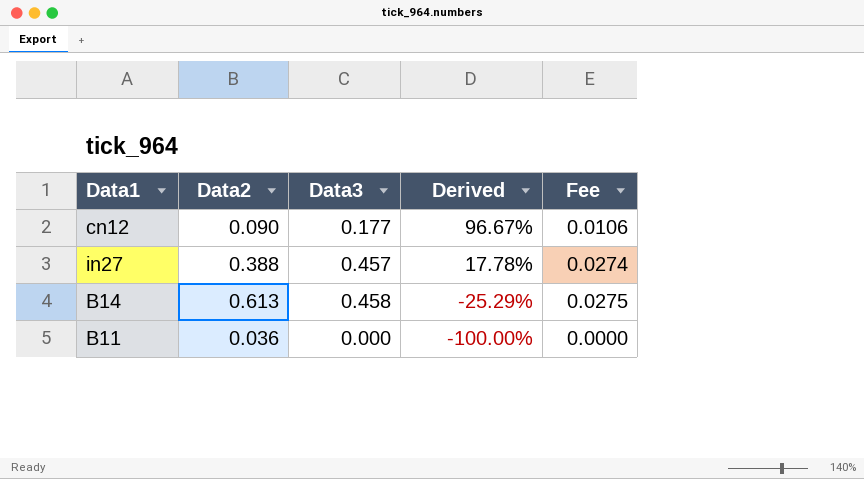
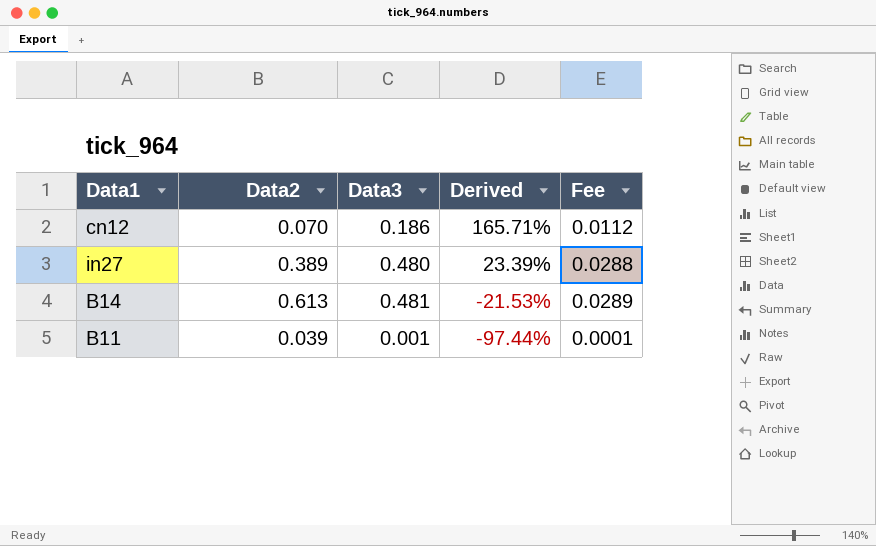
cn12 | Data2: 0.090 -> 0.070
cn12 | Data3: 0.177 -> 0.186
cn12 | Derived: 96.67% -> 165.71%
cn12 | Fee: 0.0106 -> 0.0112
in27 | Data2: 0.388 -> 0.389
in27 | Data3: 0.457 -> 0.480
in27 | Derived: 17.78% -> 23.39%
in27 | Fee: 0.0274 -> 0.0288
B14 | Data3: 0.458 -> 0.481
B14 | Derived: -25.29% -> -21.53%
B14 | Fee: 0.0275 -> 0.0289
B11 | Data2: 0.036 -> 0.039
B11 | Data3: 0.000 -> 0.001
B11 | Derived: -100.00% -> -97.44%
B11 | Fee: 0.0000 -> 0.0001

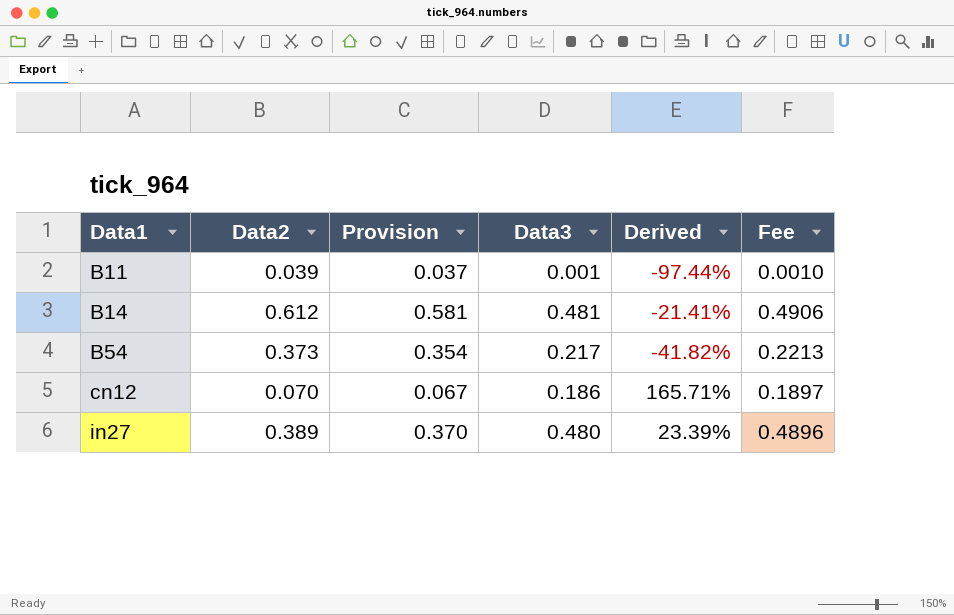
row order: Derived descending -> Data1 ascending
column Provision | formula: none -> [Data2] * 0.95
column Fee | formula: [Data3] * 0.06 -> [Data3] * 1.02
B14 | Data2: 0.613 -> 0.612
B14 | Derived: -21.53% -> -21.41%
row B54: none -> 0.373 | 0.354 | 0.217 | -41.82% | 0.2213

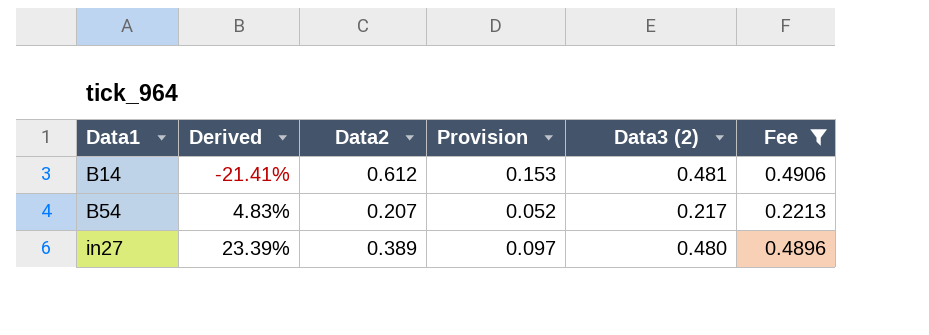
filter: none -> Fee >= 0.2213
column Derived | position: 5 -> 2
column Provision | formula: [Data2] * 0.95 -> [Data2] * 0.25
column name: Data3 -> Data3 (2)
B54 | Derived: -41.82% -> 4.83%
B54 | Data2: 0.373 -> 0.207

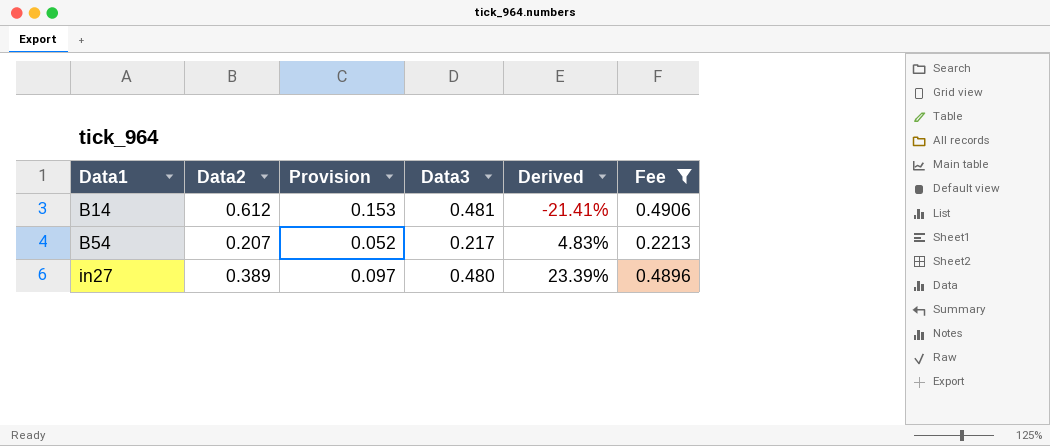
column name: Data3 (2) -> Data3
column Derived | position: 2 -> 5

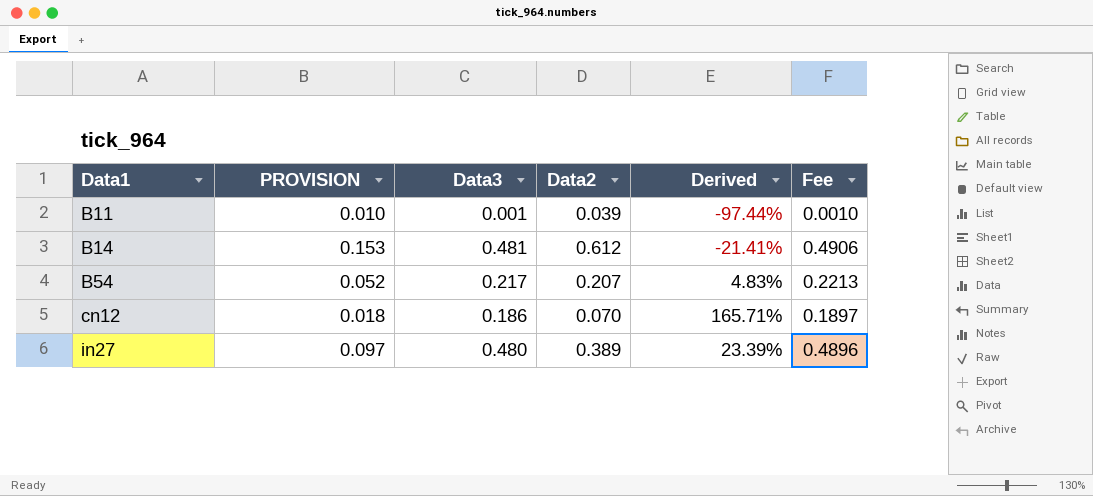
filter: Fee >= 0.2213 -> none
column name: Provision -> PROVISION
column Data2 | position: 2 -> 4

